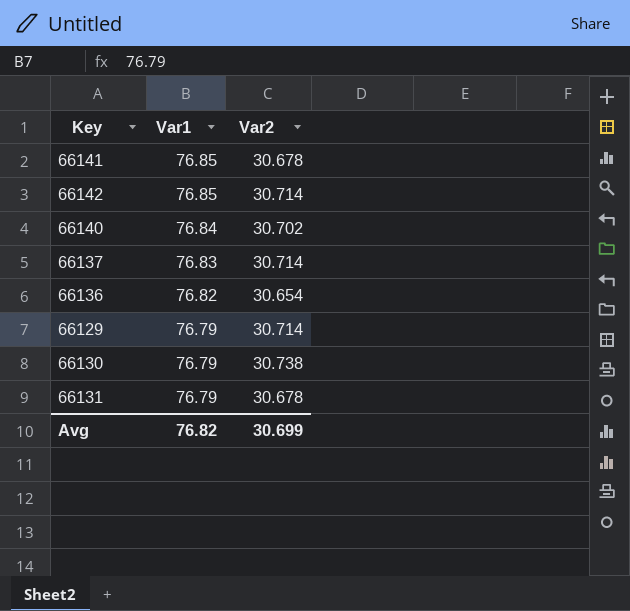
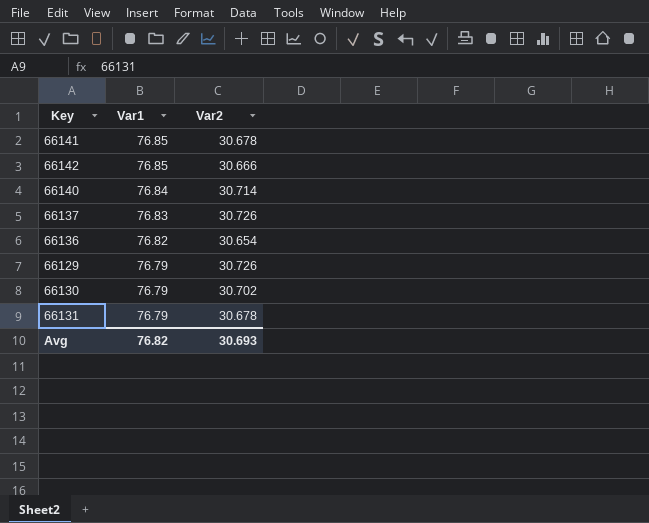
66142 | Var2: 30.714 -> 30.666
66140 | Var2: 30.702 -> 30.714
66137 | Var2: 30.714 -> 30.726
66129 | Var2: 30.714 -> 30.726
66130 | Var2: 30.738 -> 30.702
Avg | Var2: 30.699 -> 30.693

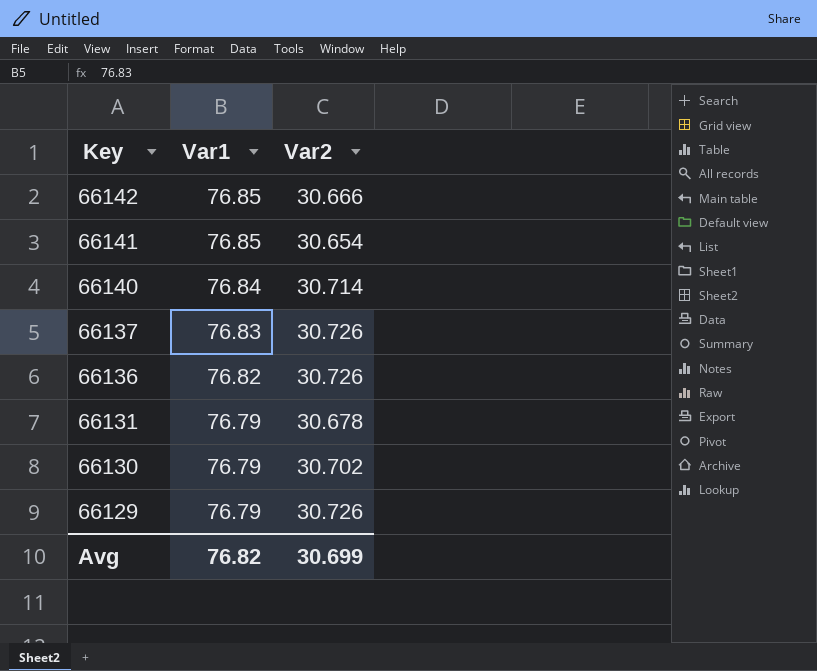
row order: Var1 descending -> Key descending
66141 | Var2: 30.678 -> 30.654
66136 | Var2: 30.654 -> 30.726
Avg | Var2: 30.693 -> 30.699

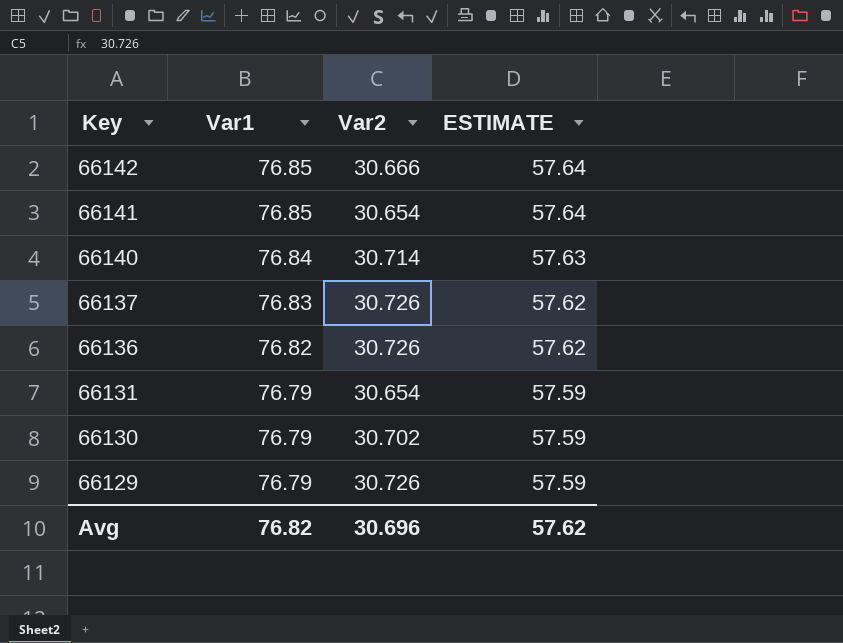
column ESTIMATE | formula: none -> [Var1] * 0.75
66131 | Var2: 30.678 -> 30.654
Avg | Var2: 30.699 -> 30.696

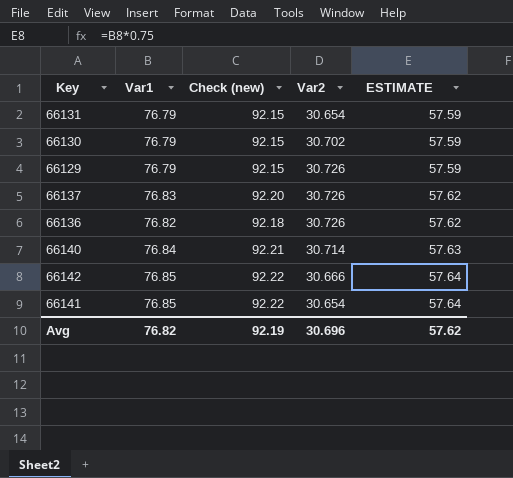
row order: Key descending -> ESTIMATE ascending
column Check (new) | formula: none -> [Var1] * 1.2

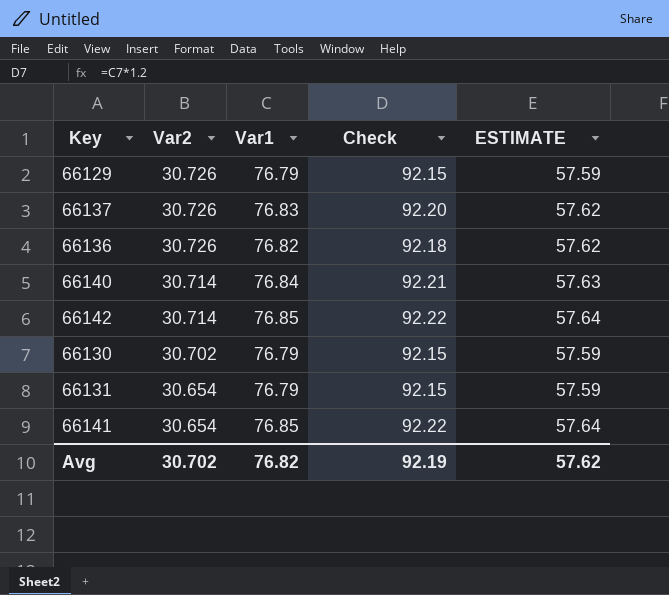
row order: ESTIMATE ascending -> Var2 descending
column Var2 | position: 4 -> 2
column name: Check (new) -> Check
66142 | Var2: 30.666 -> 30.714
Avg | Var2: 30.696 -> 30.702

